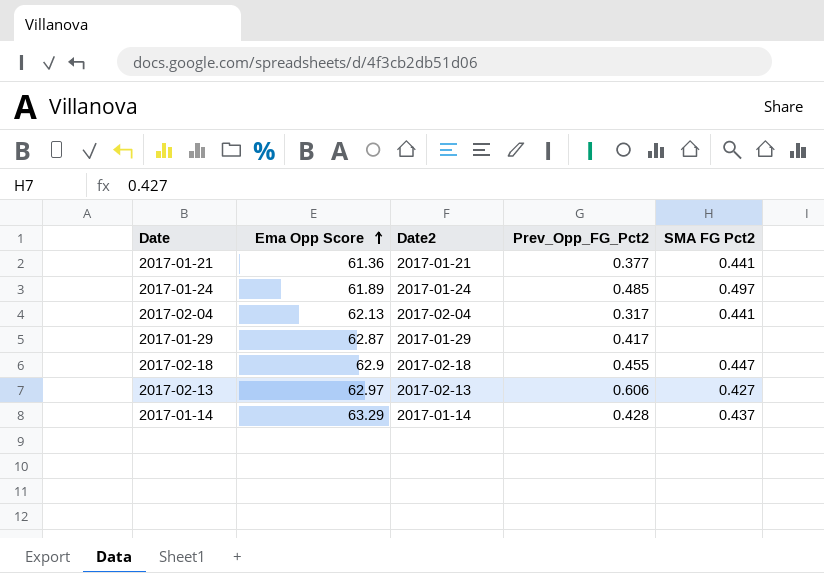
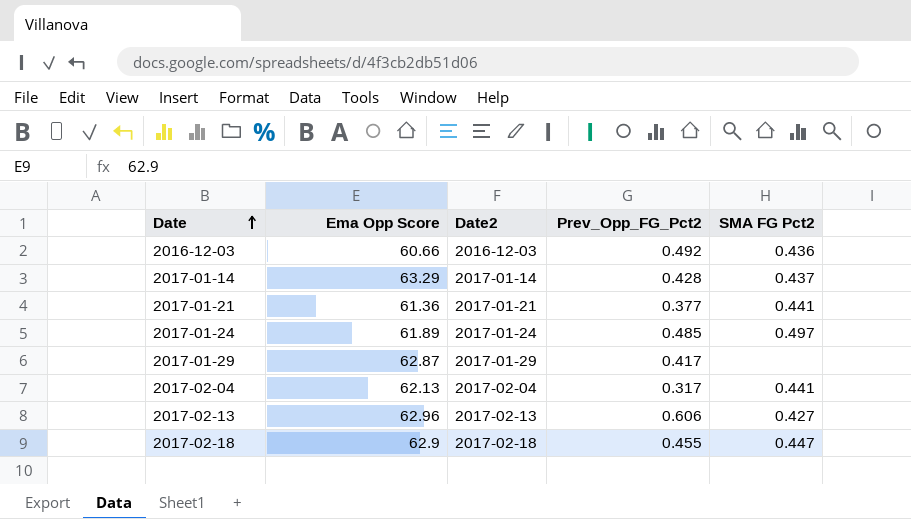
row order: Ema Opp Score ascending -> Date ascending
row 2016-12-03: none -> 60.66 | 2016-12-03 | 0.492 | 0.436
2017-02-13 | Ema Opp Score: 62.97 -> 62.96

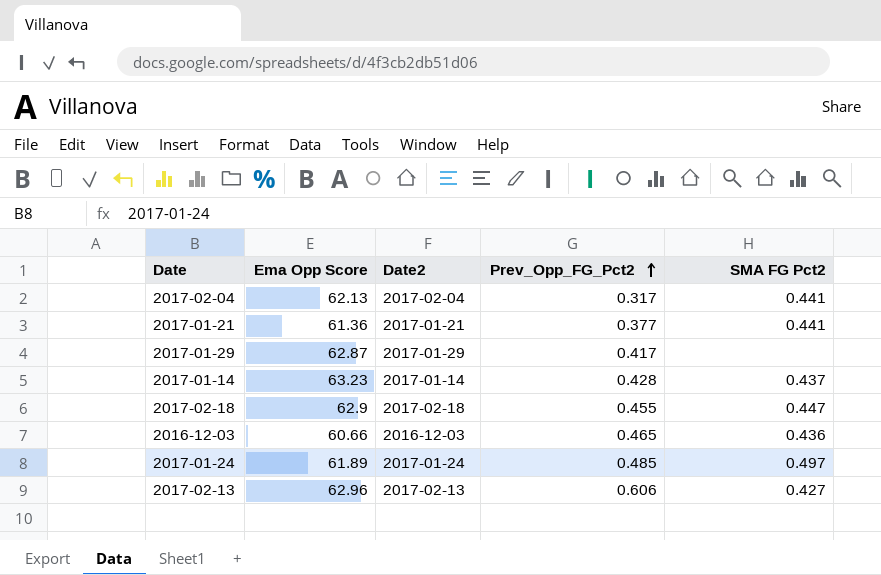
row order: Date ascending -> Prev_Opp_FG_Pct2 ascending
2017-01-14 | Ema Opp Score: 63.29 -> 63.23
2016-12-03 | Prev_Opp_FG_Pct2: 0.492 -> 0.465

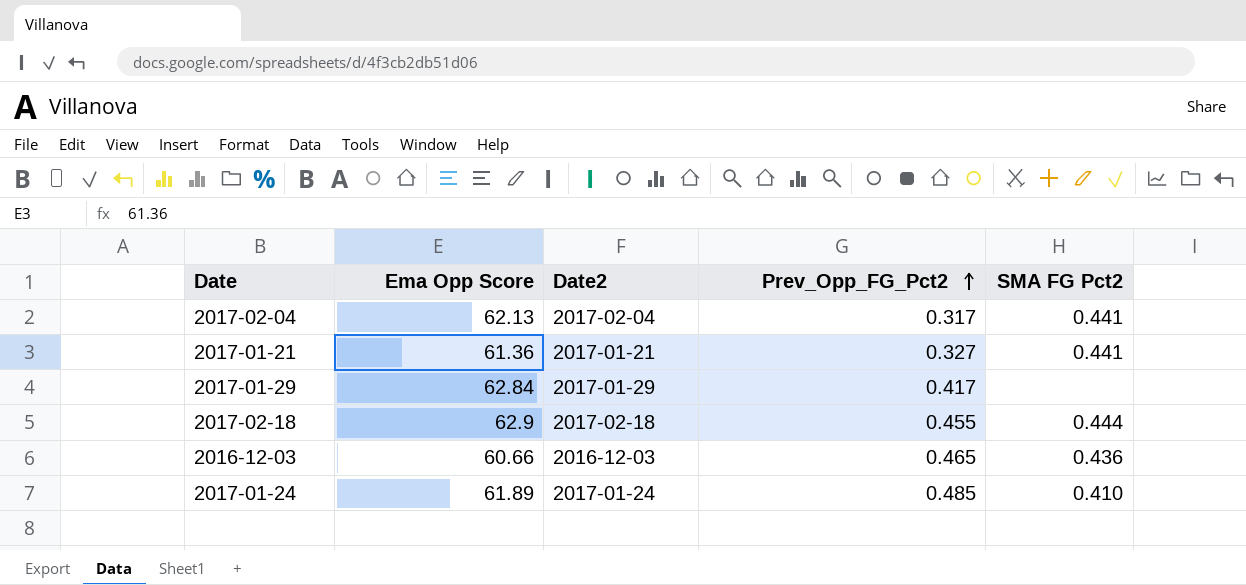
row 2017-01-14: 63.23 | 2017-01-14 | 0.428 | 0.437 -> none
row 2017-02-13: 62.96 | 2017-02-13 | 0.606 | 0.427 -> none
2017-01-21 | Prev_Opp_FG_Pct2: 0.377 -> 0.327
2017-01-29 | Ema Opp Score: 62.87 -> 62.84
2017-02-18 | SMA FG Pct2: 0.447 -> 0.444
2017-01-24 | SMA FG Pct2: 0.497 -> 0.410

